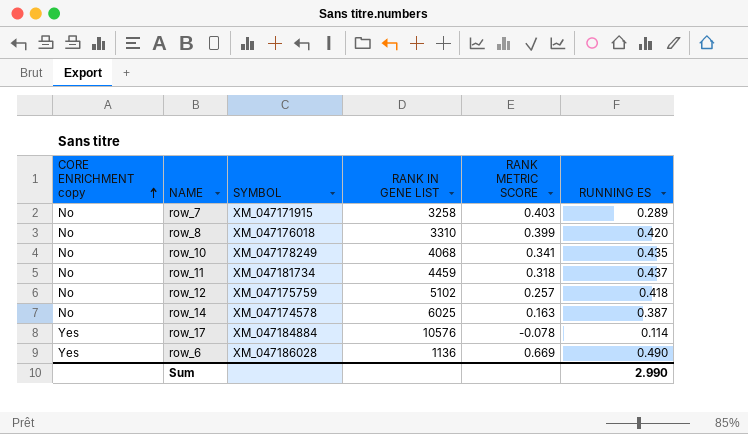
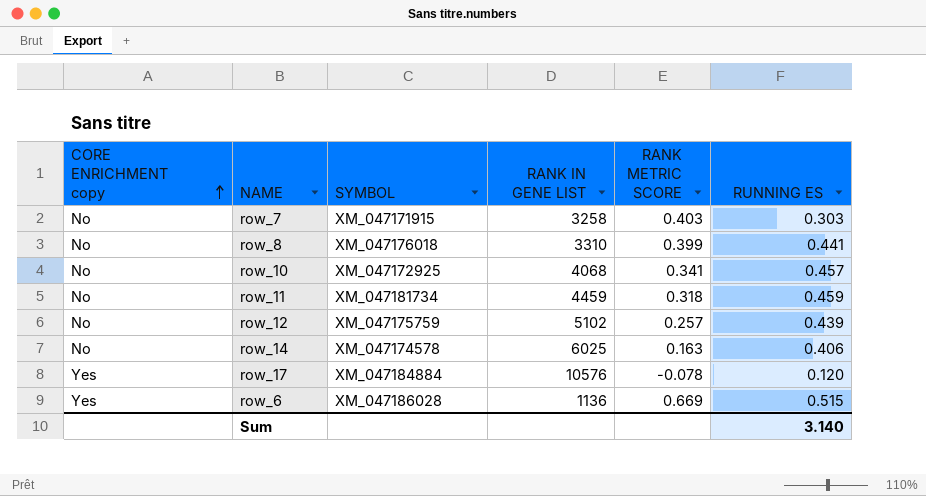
row_7 | RUNNING ES: 0.289 -> 0.303
row_8 | RUNNING ES: 0.420 -> 0.441
row_10 | SYMBOL: XM_047178249 -> XM_047172925
row_10 | RUNNING ES: 0.435 -> 0.457
row_11 | RUNNING ES: 0.437 -> 0.459
row_12 | RUNNING ES: 0.418 -> 0.439
row_14 | RUNNING ES: 0.387 -> 0.406
row_17 | RUNNING ES: 0.114 -> 0.120
row_6 | RUNNING ES: 0.490 -> 0.515
Sum | RUNNING ES: 2.990 -> 3.140

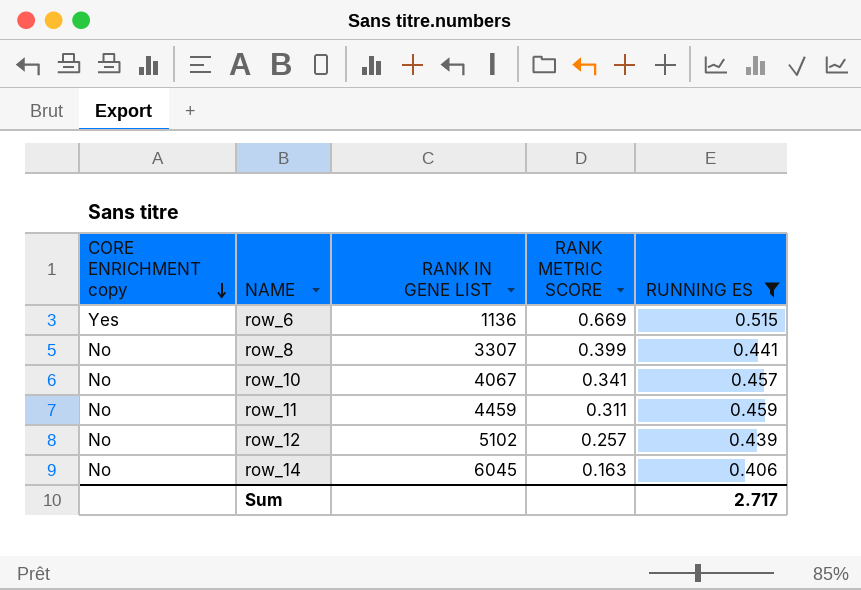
filter: none -> RUNNING ES >= 0.406
row order: CORE ENRICHMENT copy ascending -> CORE ENRICHMENT copy descending
column SYMBOL | position: 3 -> none
row_8 | RANK IN GENE LIST: 3310 -> 3307
row_10 | RANK IN GENE LIST: 4068 -> 4067
row_11 | RANK METRIC SCORE: 0.318 -> 0.311
row_14 | RANK IN GENE LIST: 6025 -> 6045
Sum | RUNNING ES: 3.140 -> 2.717

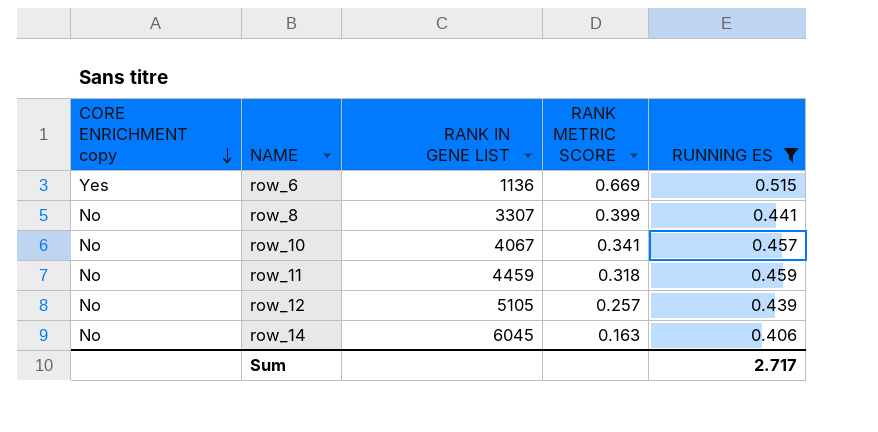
row_11 | RANK METRIC SCORE: 0.311 -> 0.318
row_12 | RANK IN GENE LIST: 5102 -> 5105

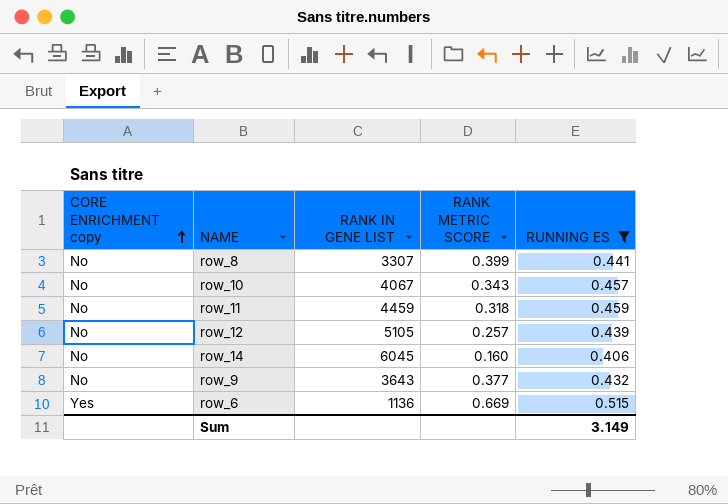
row order: CORE ENRICHMENT copy descending -> CORE ENRICHMENT copy ascending
row_10 | RANK METRIC SCORE: 0.341 -> 0.343
row_14 | RANK METRIC SCORE: 0.163 -> 0.160
row row_9: none -> No | 3643 | 0.377 | 0.432
Sum | RUNNING ES: 2.717 -> 3.149

